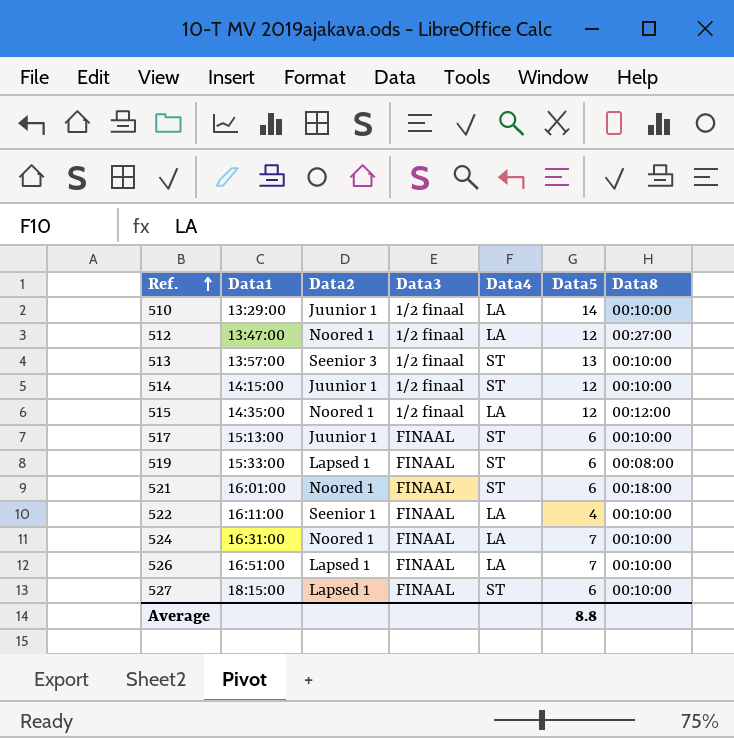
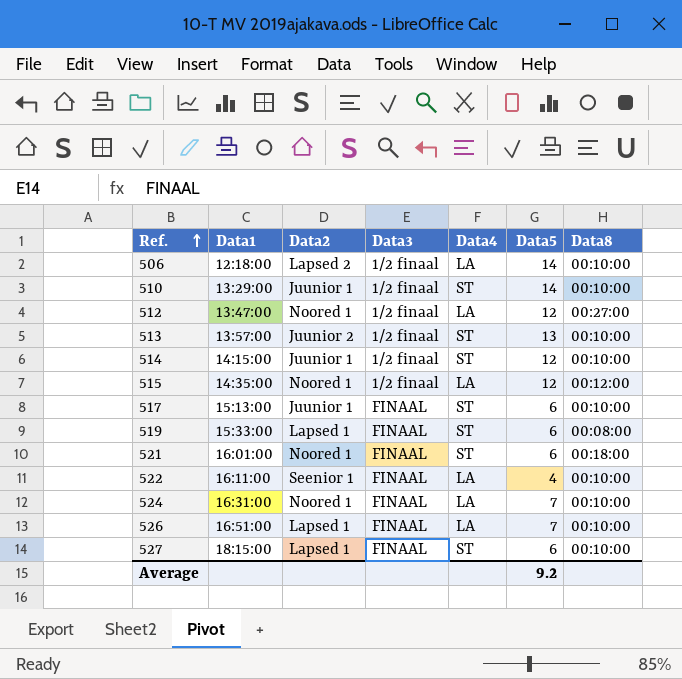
row 506: none -> 12:18:00 | Lapsed 2 | 1/2 finaal | LA | 14 | 00:10:00
510 | Data4: LA -> ST
513 | Data2: Seenior 3 -> Juunior 2
Average | Data5: 8.8 -> 9.2

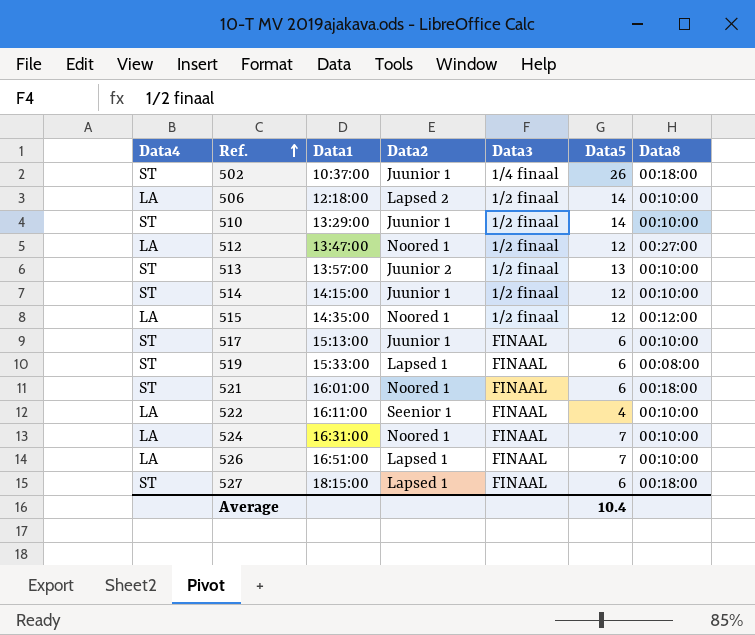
column Data4 | position: 5 -> 1
row 502: none -> ST | 10:37:00 | Juunior 1 | 1/4 finaal | 26 | 00:18:00
527 | Data8: 00:10:00 -> 00:18:00
Average | Data5: 9.2 -> 10.4

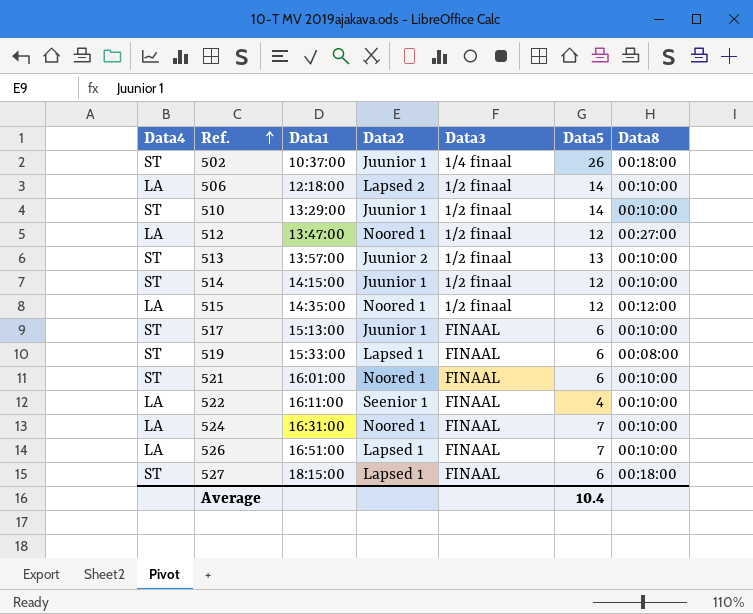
521 | Data8: 00:18:00 -> 00:10:00

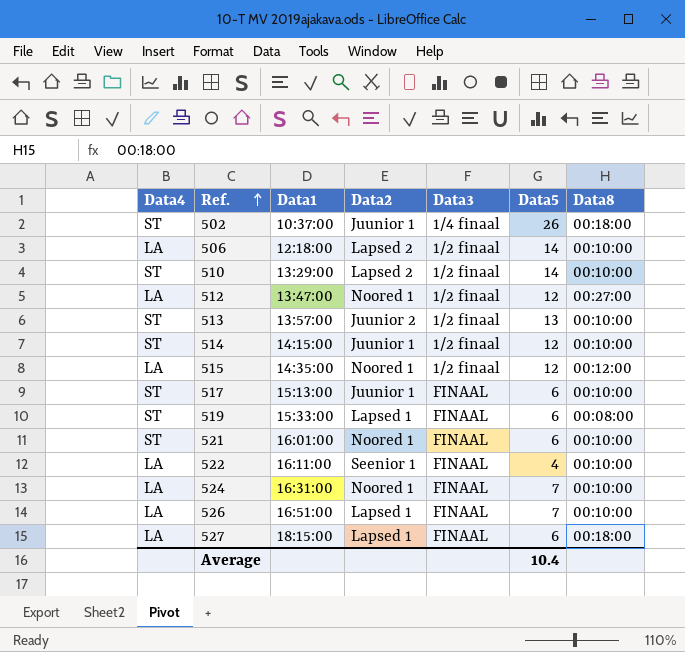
510 | Data2: Juunior 1 -> Lapsed 2
527 | Data4: ST -> LA

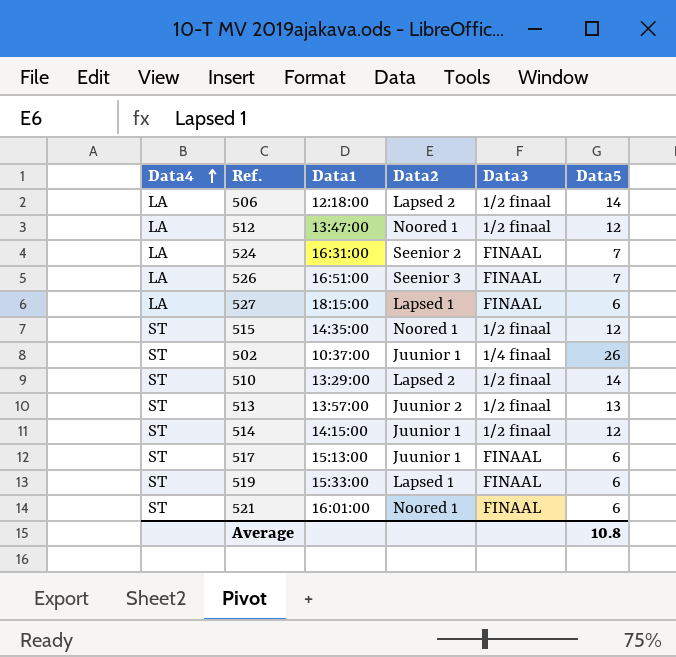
row order: Ref. ascending -> Data4 ascending
column Data8 | position: 7 -> none
row 522: LA | 16:11:00 | Seenior 1 | FINAAL | 4 | 00:10:00 -> none
524 | Data2: Noored 1 -> Seenior 2
526 | Data2: Lapsed 1 -> Seenior 3
515 | Data4: LA -> ST
Average | Data5: 10.4 -> 10.8

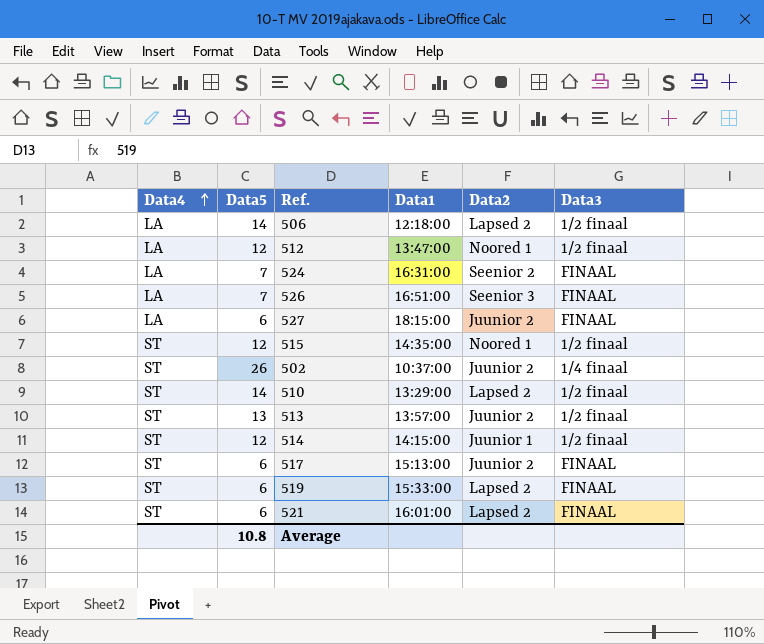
column Data5 | position: 6 -> 2
527 | Data2: Lapsed 1 -> Juunior 2
502 | Data2: Juunior 1 -> Juunior 2
517 | Data2: Juunior 1 -> Juunior 2
519 | Data2: Lapsed 1 -> Lapsed 2
521 | Data2: Noored 1 -> Lapsed 2

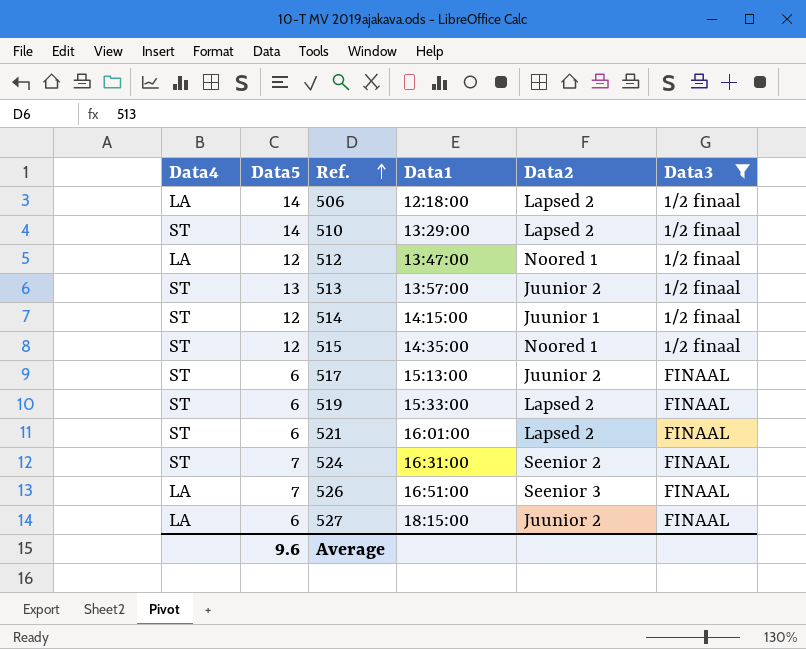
filter: none -> Data3 != 1/4 finaal
row order: Data4 ascending -> Ref. ascending
524 | Data4: LA -> ST
Average | Data5: 10.8 -> 9.6

